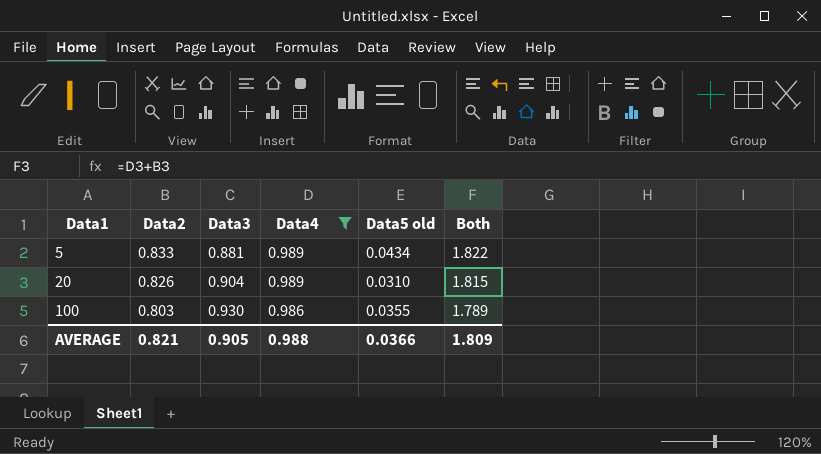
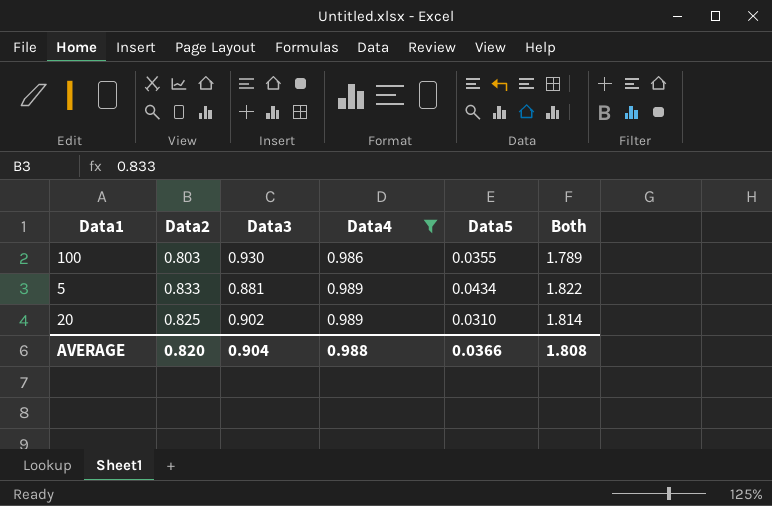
row order: Data1 ascending -> Data4 ascending
column name: Data5 old -> Data5
20 | Data2: 0.826 -> 0.825
20 | Data3: 0.904 -> 0.902
20 | Both: 1.815 -> 1.814
AVERAGE | Data2: 0.821 -> 0.820
AVERAGE | Data3: 0.905 -> 0.904
AVERAGE | Both: 1.809 -> 1.808

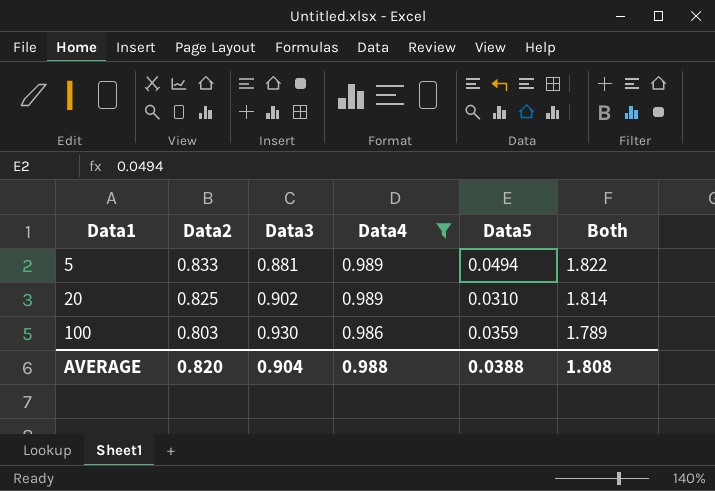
row order: Data4 ascending -> Data1 ascending
5 | Data5: 0.0434 -> 0.0494
100 | Data5: 0.0355 -> 0.0359
AVERAGE | Data5: 0.0366 -> 0.0388

